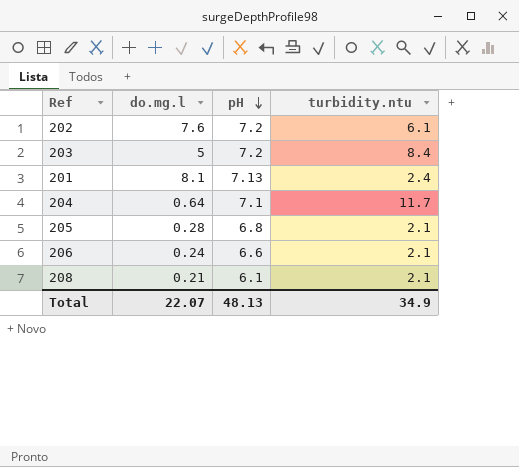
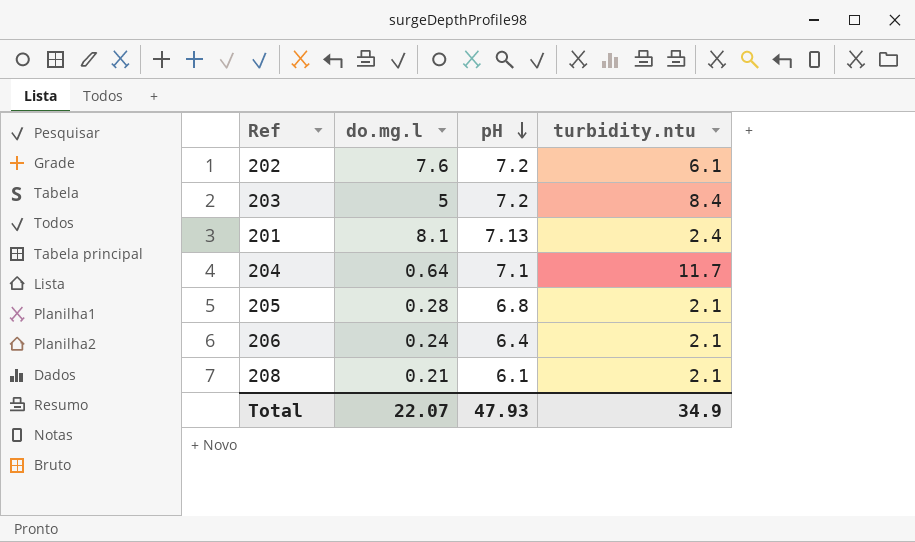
206 | pH: 6.6 -> 6.4
Total | pH: 48.13 -> 47.93

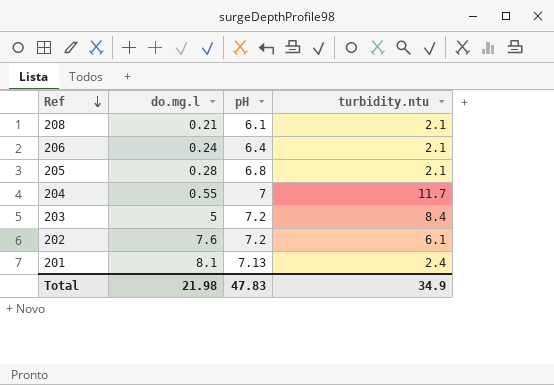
row order: pH descending -> Ref descending
204 | do.mg.l: 0.64 -> 0.55
204 | pH: 7.1 -> 7
Total | do.mg.l: 22.07 -> 21.98
Total | pH: 47.93 -> 47.83

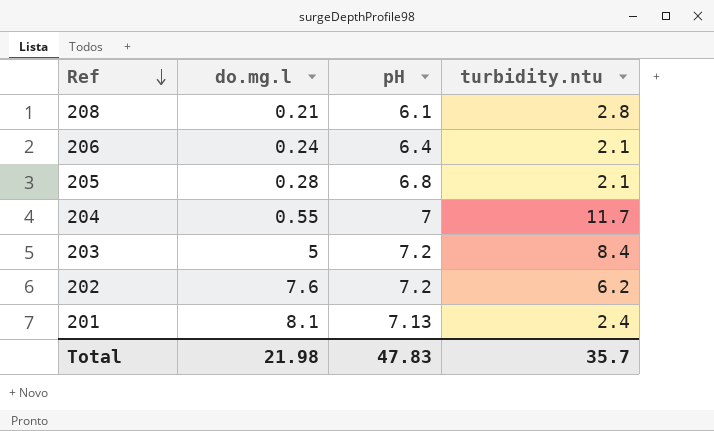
208 | turbidity.ntu: 2.1 -> 2.8
202 | turbidity.ntu: 6.1 -> 6.2
Total | turbidity.ntu: 34.9 -> 35.7

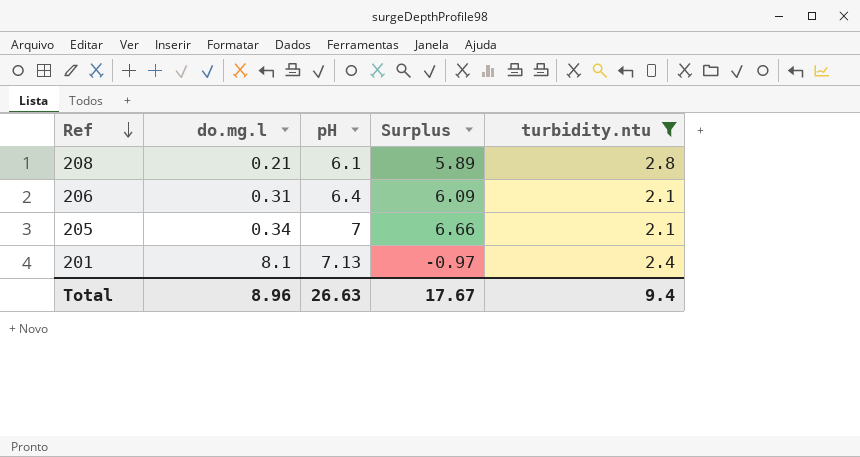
filter: none -> turbidity.ntu <= 2.8
column Surplus | formula: none -> [pH] - [do.mg.l]
206 | do.mg.l: 0.24 -> 0.31
205 | do.mg.l: 0.28 -> 0.34
205 | pH: 6.8 -> 7
Total | do.mg.l: 21.98 -> 8.96
Total | pH: 47.83 -> 26.63
Total | turbidity.ntu: 35.7 -> 9.4

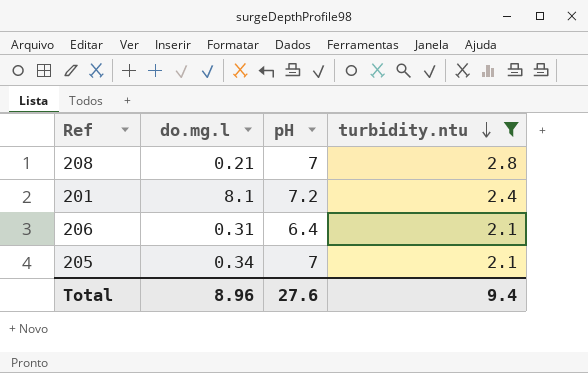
row order: Ref descending -> turbidity.ntu descending
column Surplus | formula: [pH] - [do.mg.l] -> none
208 | pH: 6.1 -> 7
201 | pH: 7.13 -> 7.2
Total | pH: 26.63 -> 27.6

